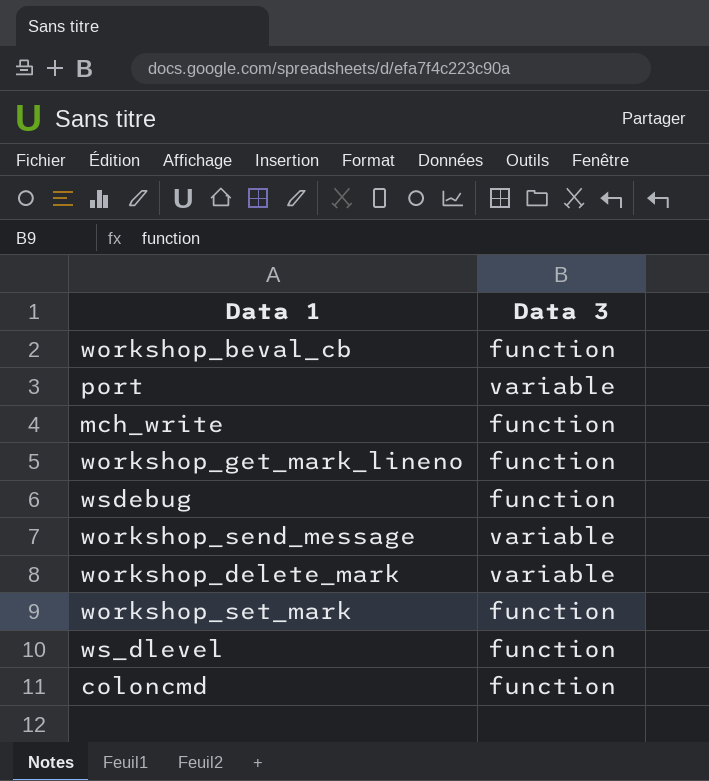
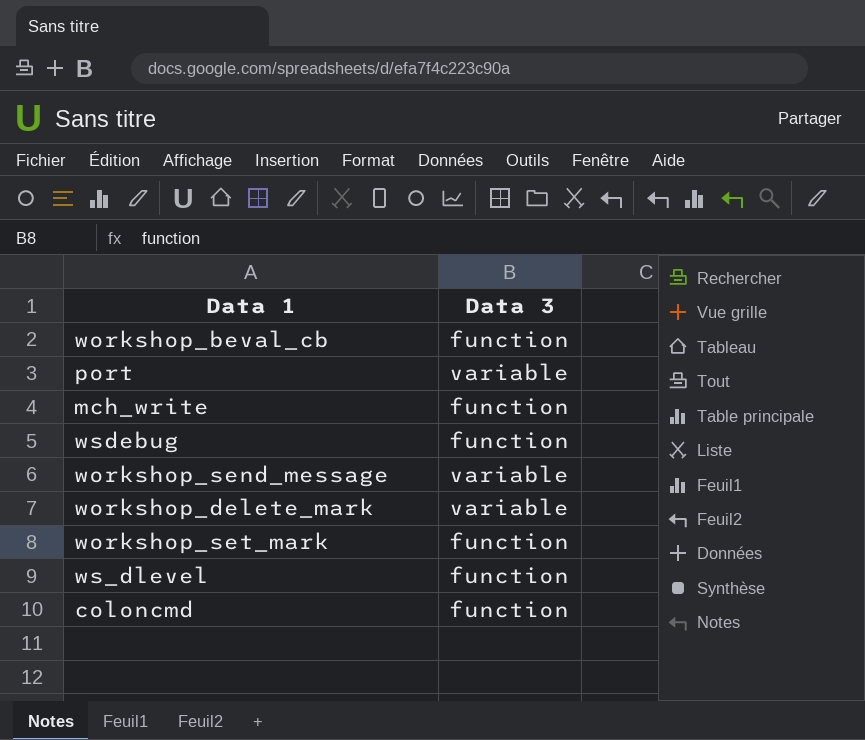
row workshop_get_mark_lineno: function -> none

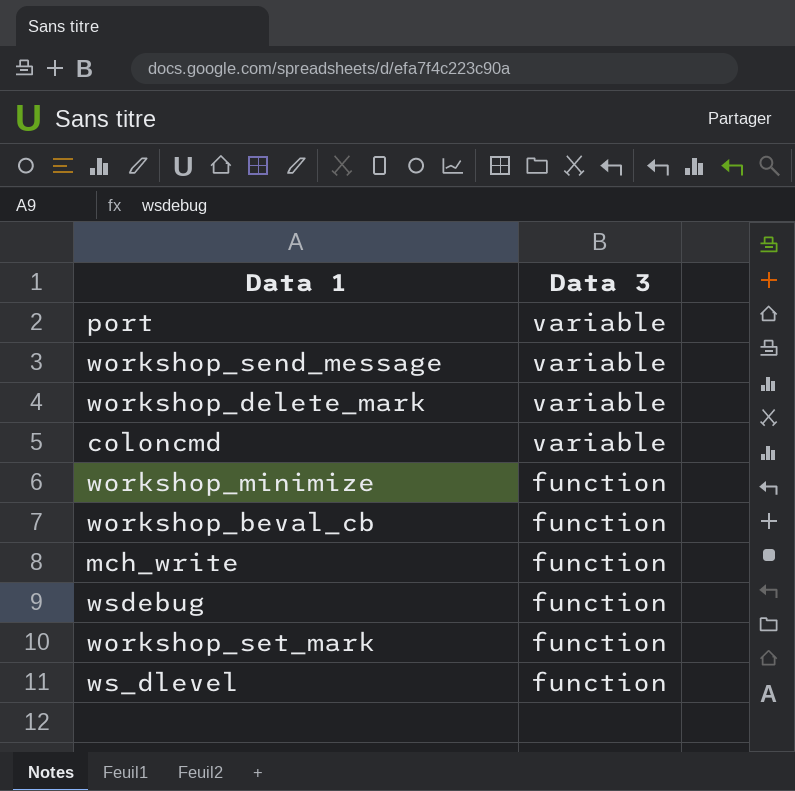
row order: none -> Data 3 descending
coloncmd | Data 3: function -> variable
row workshop_minimize: none -> function

